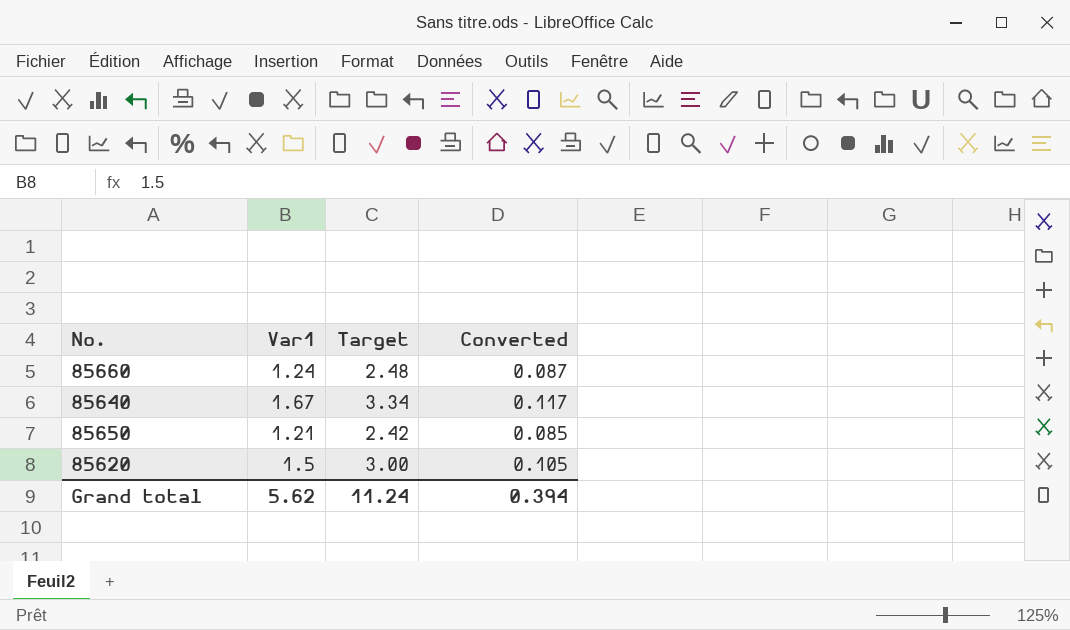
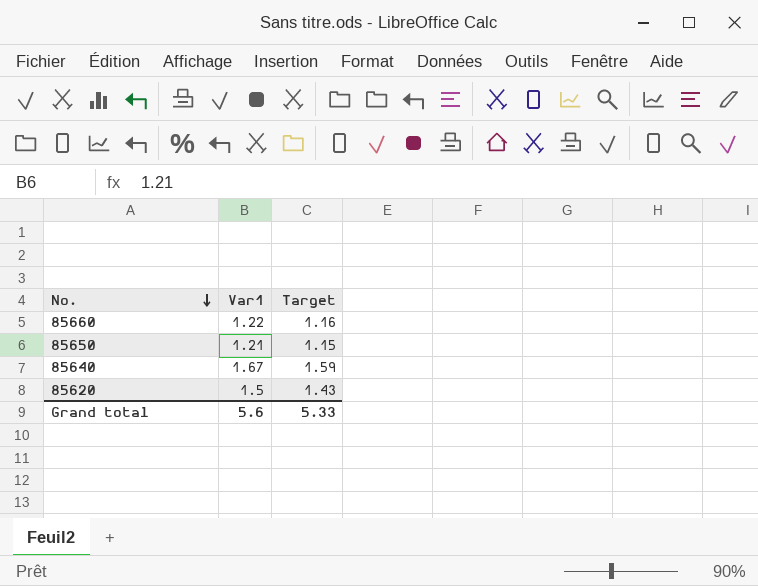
row order: none -> No. descending
column Converted | formula: [Var1] * 0.07 -> none
column Target | formula: [Var1] * 2 -> [Var1] * 0.95
85660 | Var1: 1.24 -> 1.22
Grand total | Var1: 5.62 -> 5.6
Grand total | Target: 11.24 -> 5.33

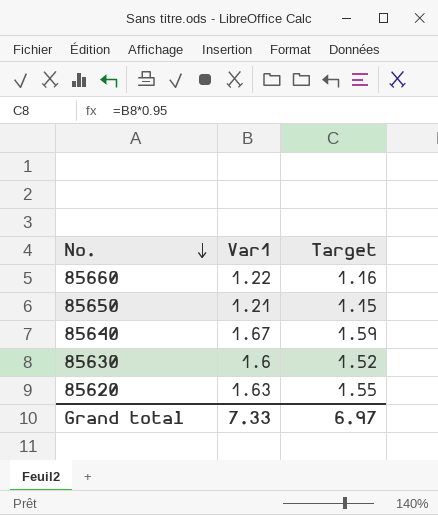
row 85630: none -> 1.6 | 1.52
85620 | Var1: 1.5 -> 1.63
85620 | Target: 1.43 -> 1.55
Grand total | Var1: 5.6 -> 7.33
Grand total | Target: 5.33 -> 6.97

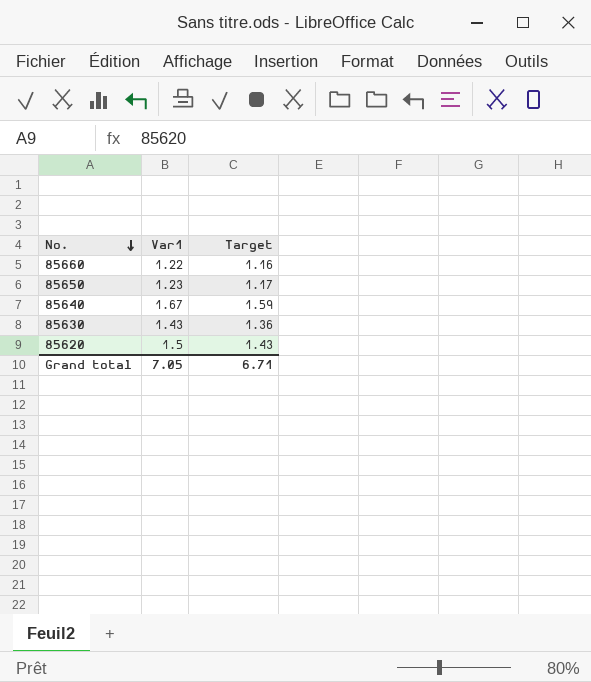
85650 | Var1: 1.21 -> 1.23
85650 | Target: 1.15 -> 1.17
85630 | Var1: 1.6 -> 1.43
85630 | Target: 1.52 -> 1.36
85620 | Var1: 1.63 -> 1.5
85620 | Target: 1.55 -> 1.43
Grand total | Var1: 7.33 -> 7.05
Grand total | Target: 6.97 -> 6.71

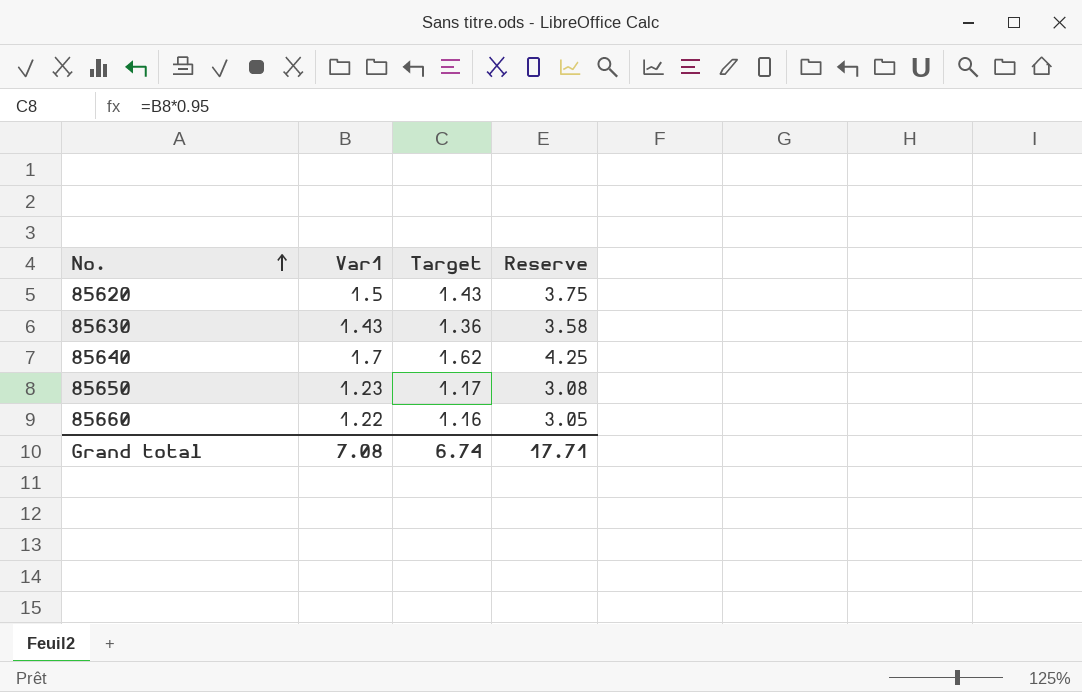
row order: No. descending -> No. ascending
column Reserve | formula: none -> [Var1] * 2.5
85640 | Var1: 1.67 -> 1.7
85640 | Target: 1.59 -> 1.62
Grand total | Var1: 7.05 -> 7.08
Grand total | Target: 6.71 -> 6.74

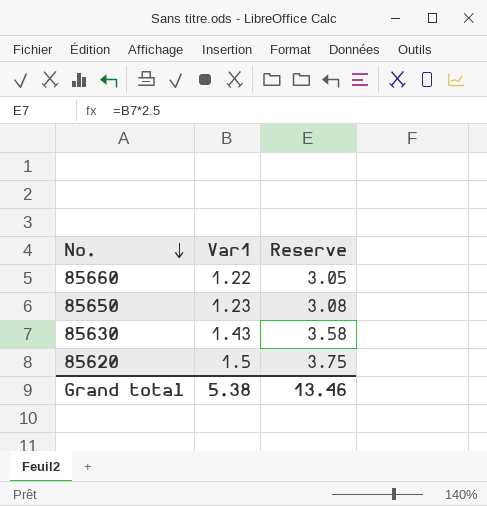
row order: No. ascending -> No. descending
column Target | formula: [Var1] * 0.95 -> none
row 85640: 1.7 | 1.62 | 4.25 -> none
Grand total | Var1: 7.08 -> 5.38
Grand total | Reserve: 17.71 -> 13.46

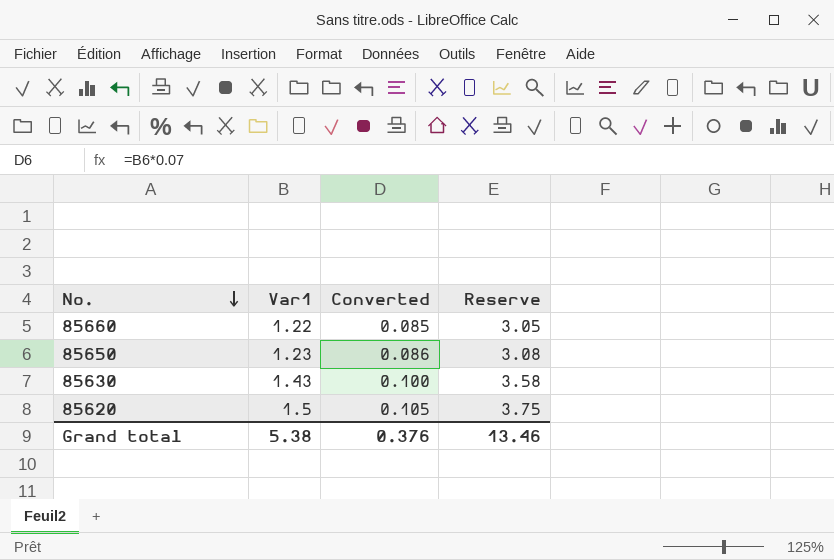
column Converted | formula: none -> [Var1] * 0.07

